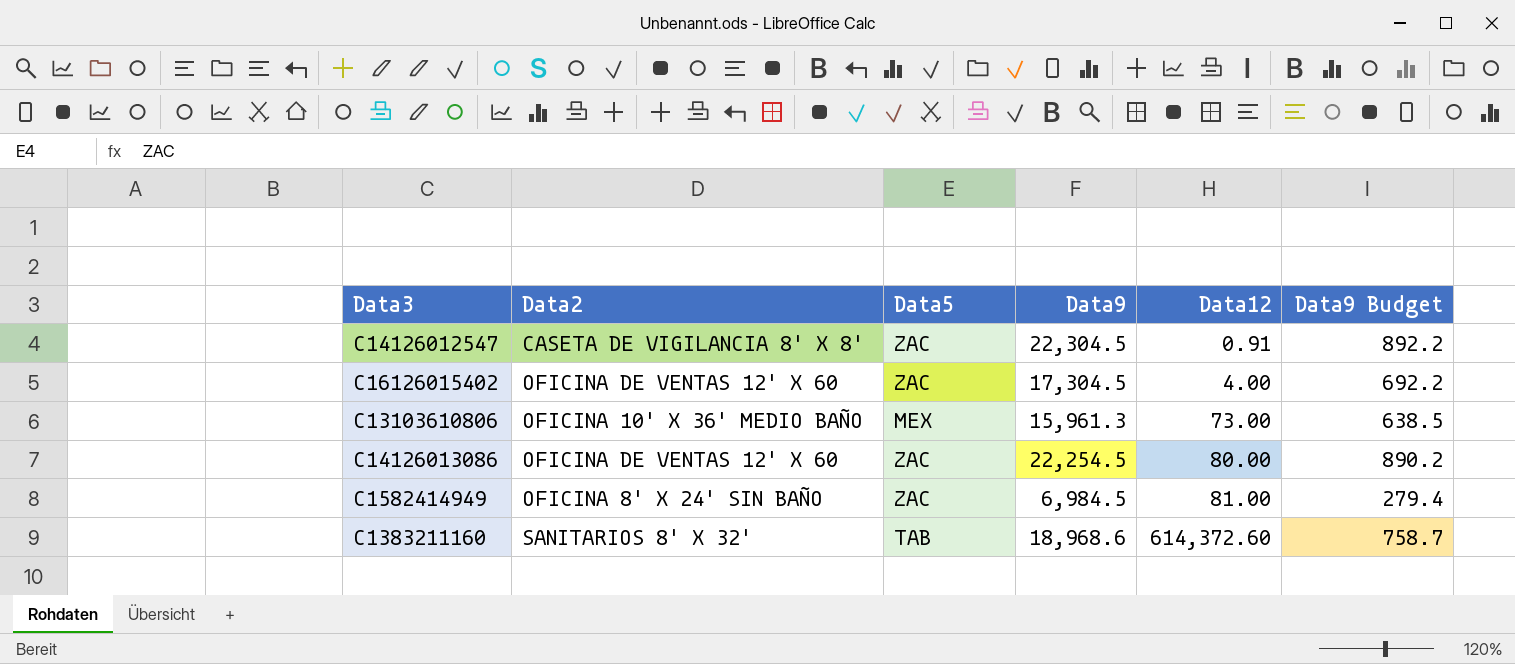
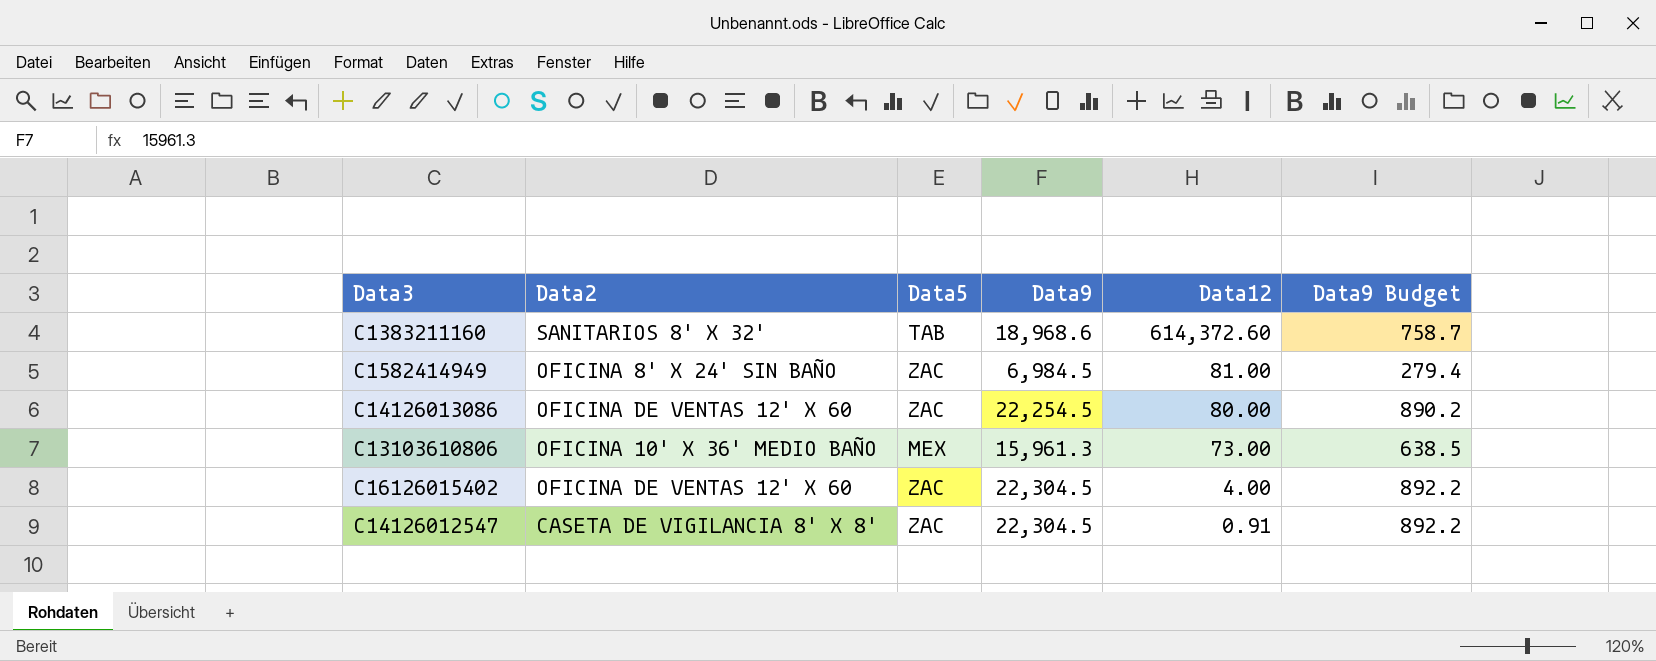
row order: Data12 ascending -> Data12 descending
C16126015402 | Data9: 17,304.5 -> 22,304.5
C16126015402 | Data9 Budget: 692.2 -> 892.2

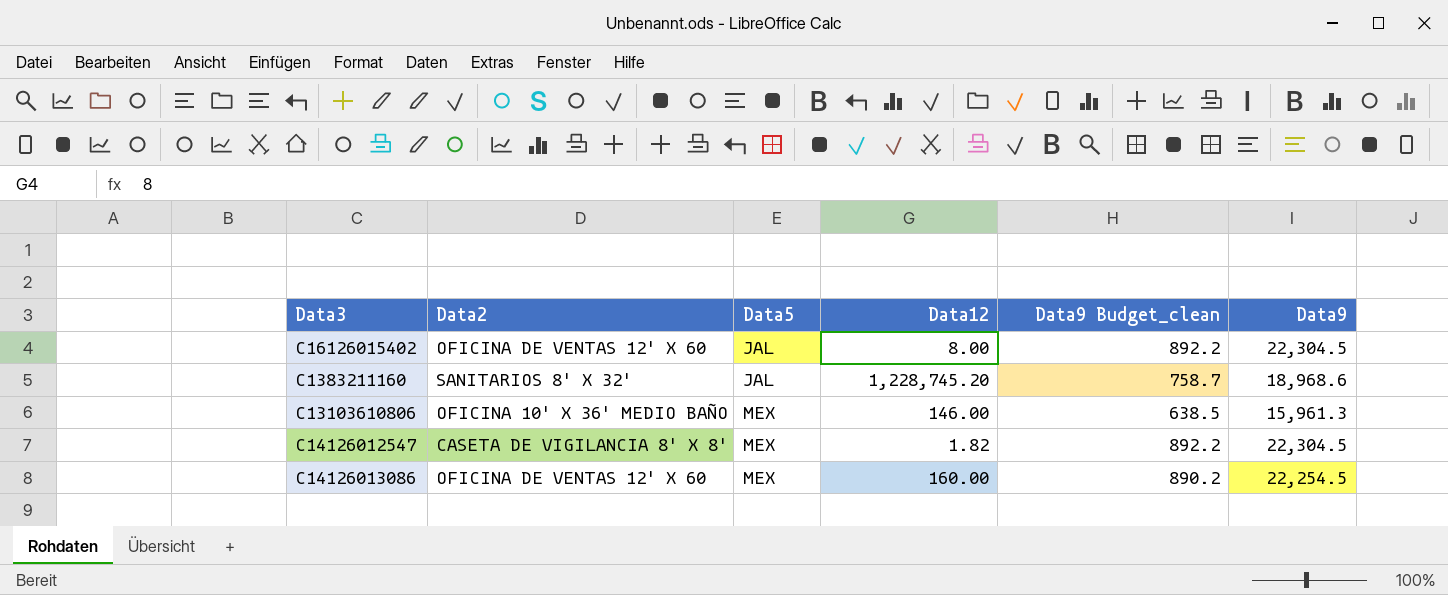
row order: Data12 descending -> Data5 ascending
column name: Data9 Budget -> Data9 Budget_clean
column Data9 | position: 4 -> 6
row C1582414949: OFICINA 8' X 24' SIN BAÑO | ZAC | 6,984.5 | 81.00 | 279.4 -> none
C16126015402 | Data5: ZAC -> JAL
C16126015402 | Data12: 4.00 -> 8.00
C1383211160 | Data5: TAB -> JAL
C1383211160 | Data12: 614,372.60 -> 1,228,745.20
C13103610806 | Data12: 73.00 -> 146.00
C14126012547 | Data5: ZAC -> MEX
C14126012547 | Data12: 0.91 -> 1.82
C14126013086 | Data5: ZAC -> MEX
C14126013086 | Data12: 80.00 -> 160.00

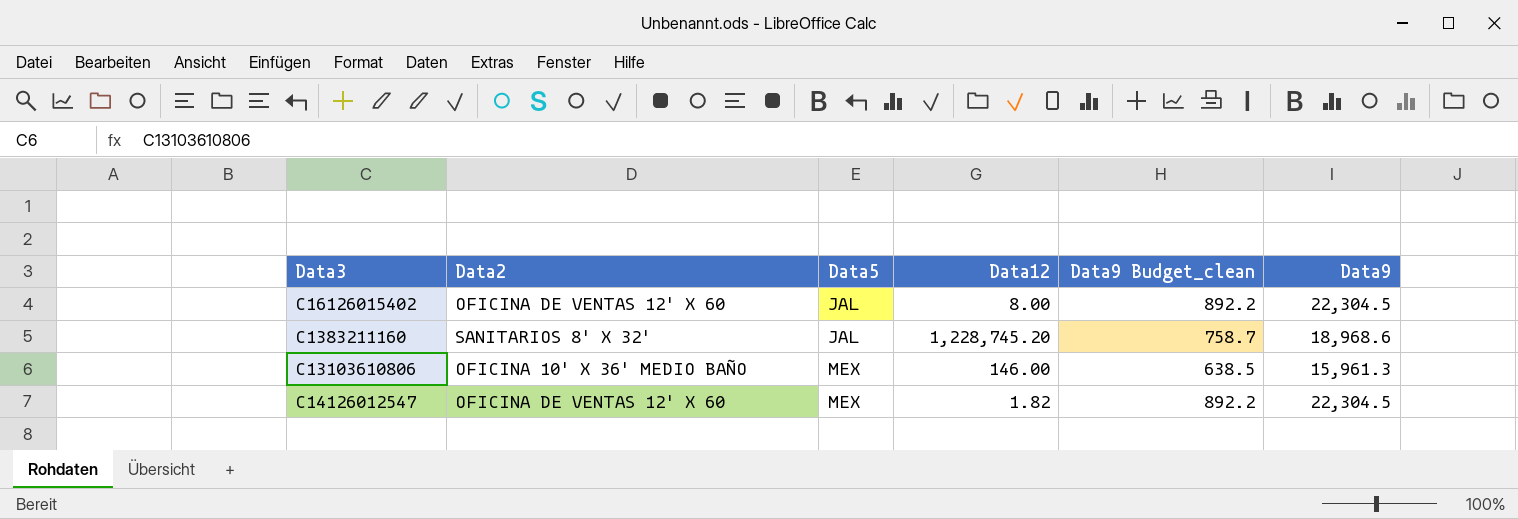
row C14126013086: OFICINA DE VENTAS 12' X 60 | MEX | 160.00 | 890.2 | 22,254.5 -> none
C14126012547 | Data2: CASETA DE VIGILANCIA 8' X 8' -> OFICINA DE VENTAS 12' X 60

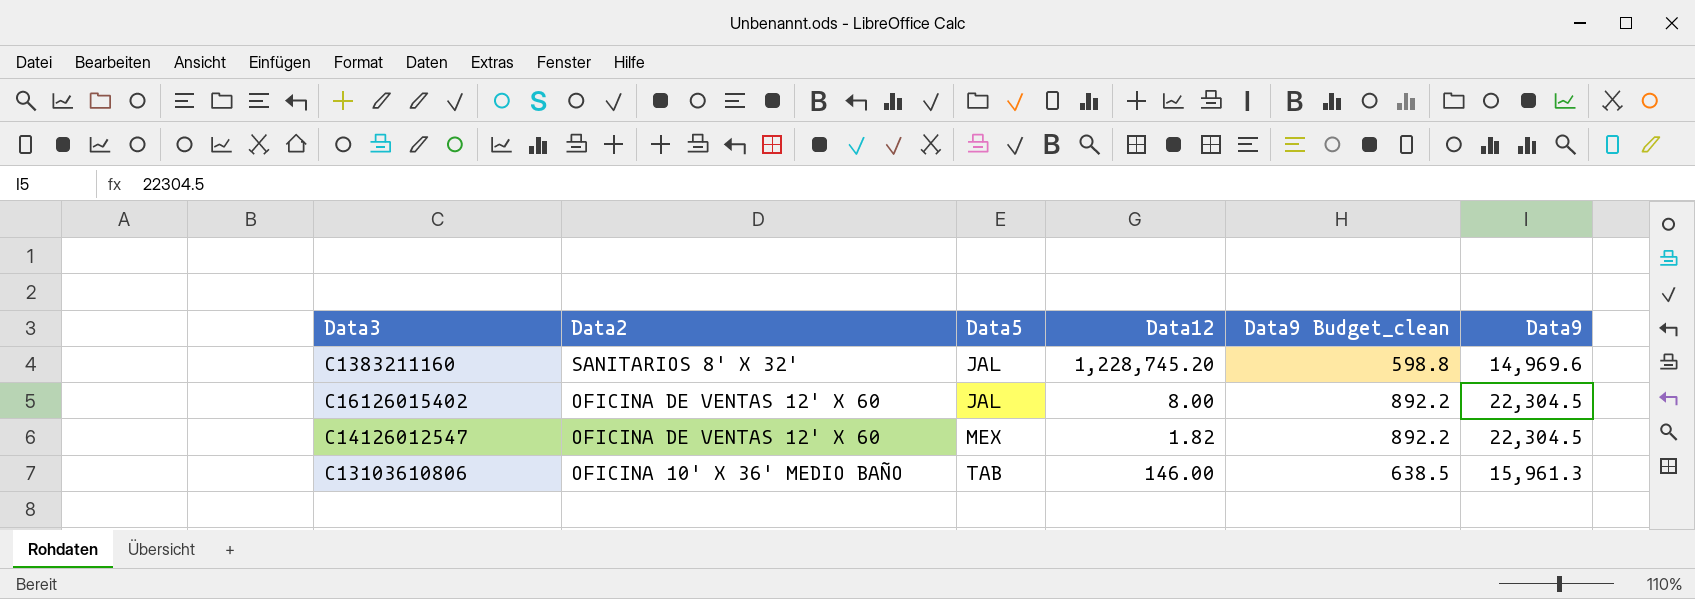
row order: Data5 ascending -> Data2 descending
C1383211160 | Data9 Budget_clean: 758.7 -> 598.8
C1383211160 | Data9: 18,968.6 -> 14,969.6
C13103610806 | Data5: MEX -> TAB

